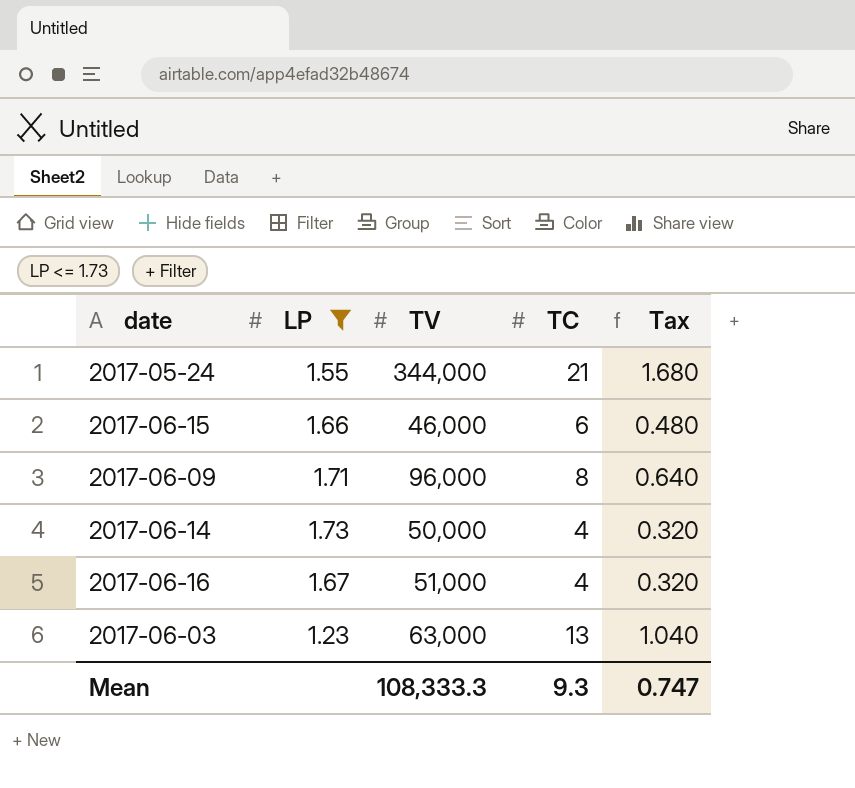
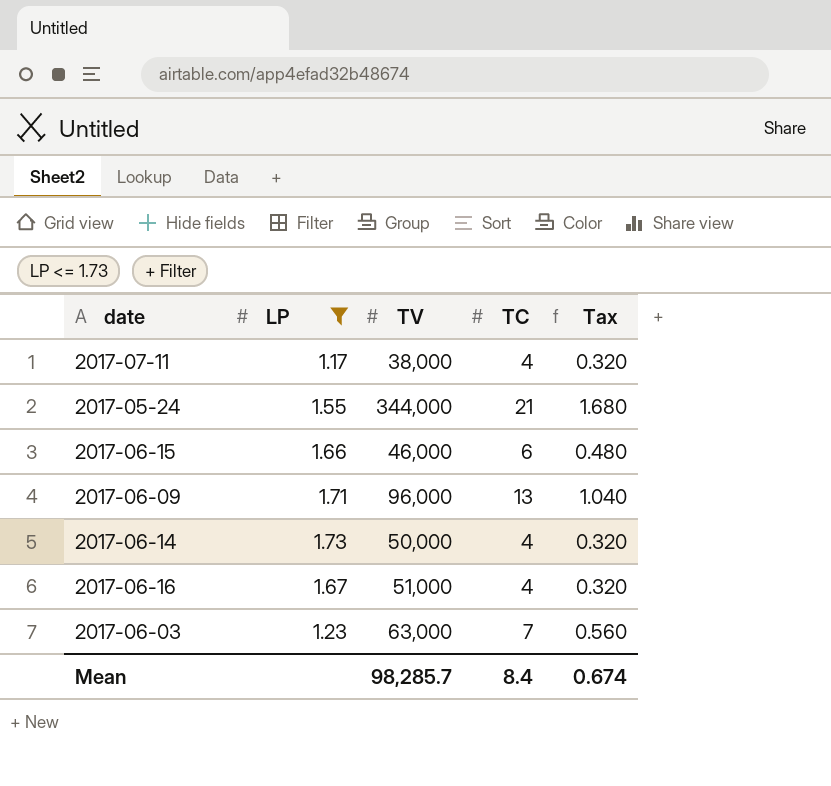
row 2017-07-11: none -> 1.17 | 38,000 | 4 | 0.320
2017-06-09 | TC: 8 -> 13
2017-06-09 | Tax: 0.640 -> 1.040
2017-06-03 | TC: 13 -> 7
2017-06-03 | Tax: 1.040 -> 0.560
Mean | TV: 108,333.3 -> 98,285.7
Mean | TC: 9.3 -> 8.4
Mean | Tax: 0.747 -> 0.674

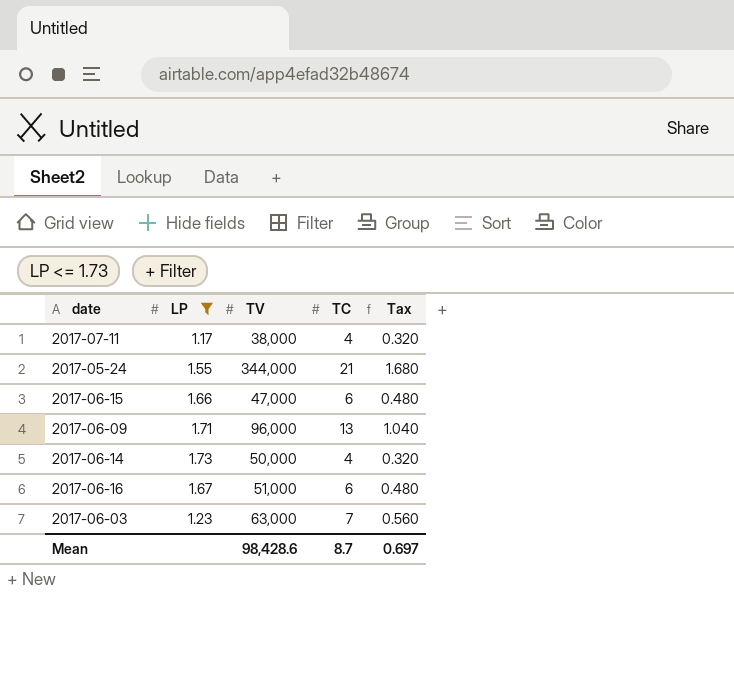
2017-06-15 | TV: 46,000 -> 47,000
2017-06-16 | TC: 4 -> 6
2017-06-16 | Tax: 0.320 -> 0.480
Mean | TV: 98,285.7 -> 98,428.6
Mean | TC: 8.4 -> 8.7
Mean | Tax: 0.674 -> 0.697

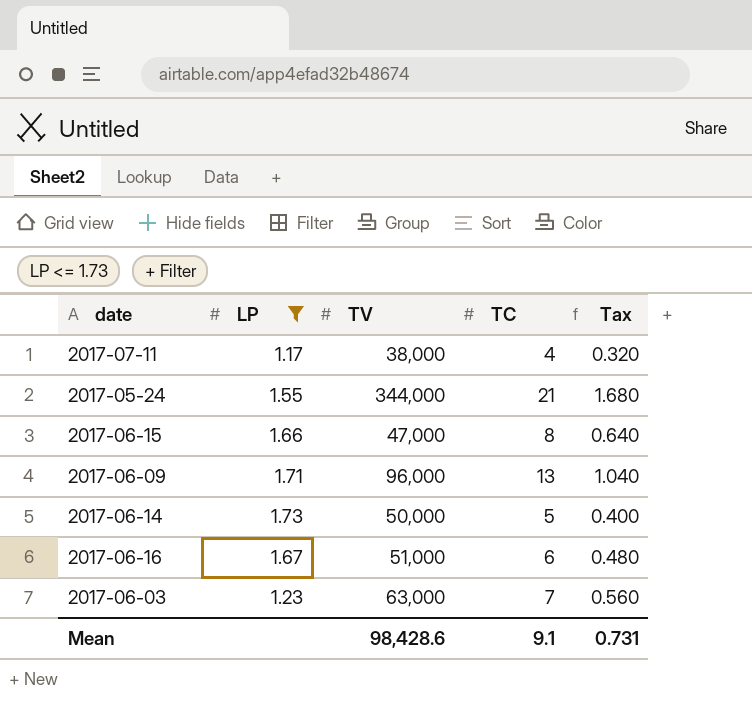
2017-06-15 | TC: 6 -> 8
2017-06-15 | Tax: 0.480 -> 0.640
2017-06-14 | TC: 4 -> 5
2017-06-14 | Tax: 0.320 -> 0.400
Mean | TC: 8.7 -> 9.1
Mean | Tax: 0.697 -> 0.731

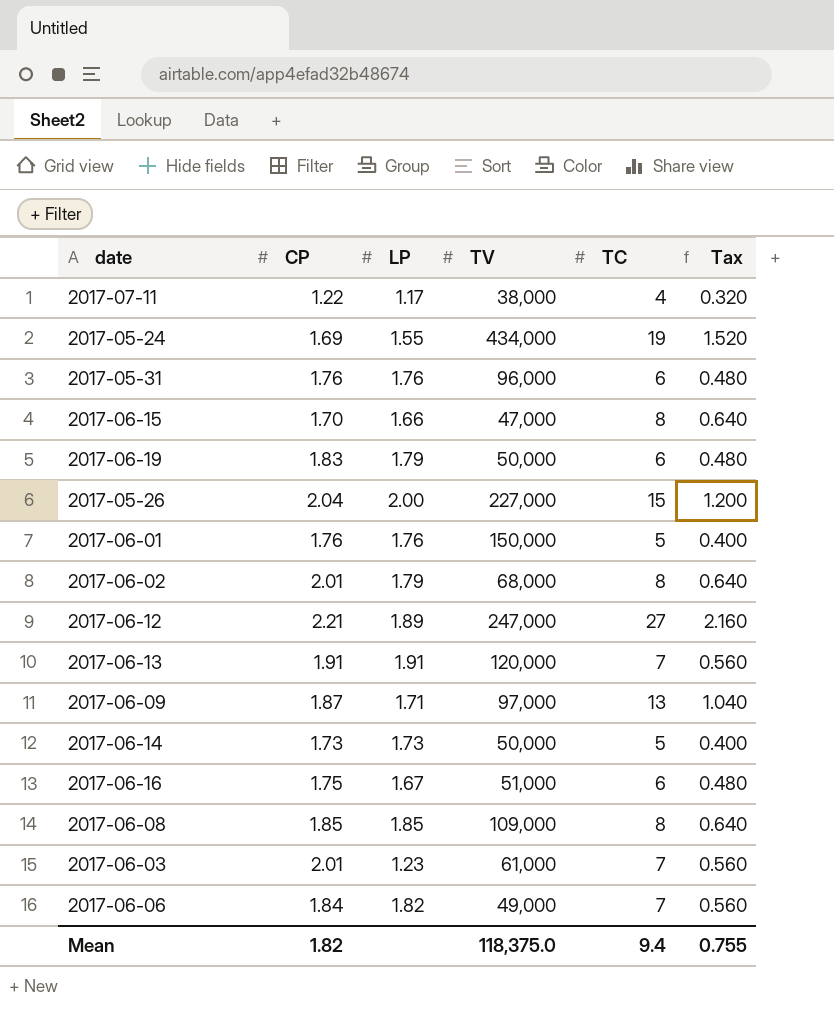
filter: LP <= 1.73 -> none
column CP | position: none -> 2
2017-05-24 | TV: 344,000 -> 434,000
2017-05-24 | TC: 21 -> 19
2017-05-24 | Tax: 1.680 -> 1.520
2017-06-09 | TV: 96,000 -> 97,000
2017-06-03 | TV: 63,000 -> 61,000
Mean | TV: 98,428.6 -> 118,375.0
Mean | TC: 9.1 -> 9.4
Mean | Tax: 0.731 -> 0.755

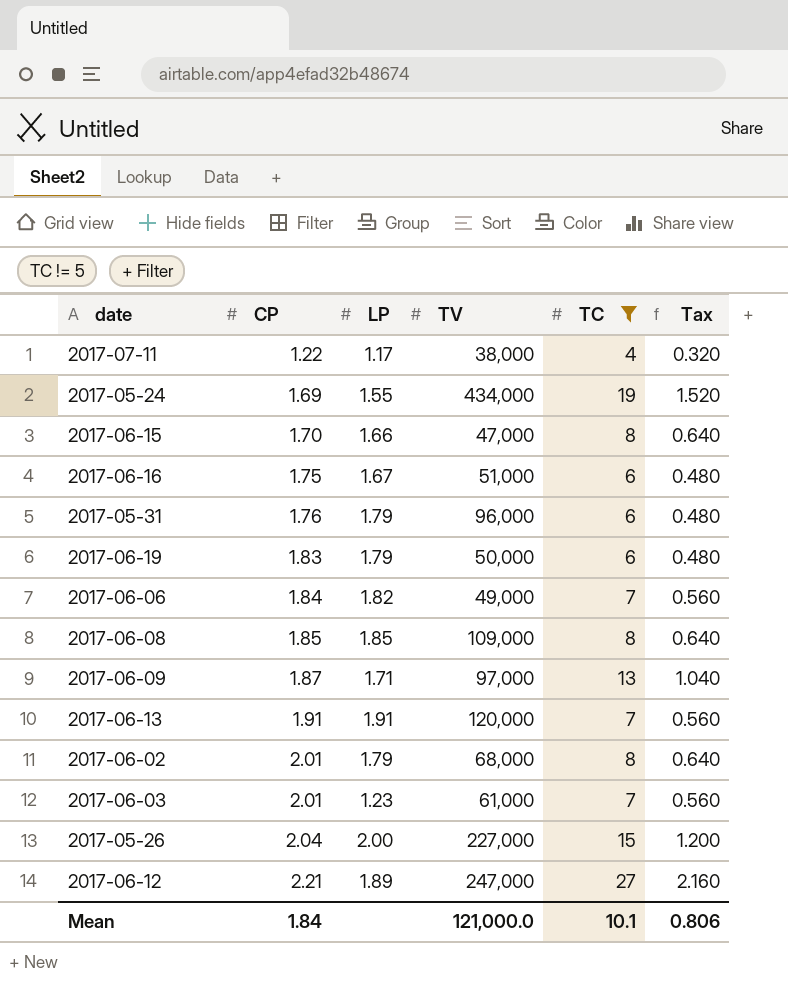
filter: none -> TC != 5
row order: none -> CP ascending
2017-05-31 | LP: 1.76 -> 1.79
Mean | CP: 1.82 -> 1.84
Mean | TV: 118,375.0 -> 121,000.0
Mean | TC: 9.4 -> 10.1
Mean | Tax: 0.755 -> 0.806

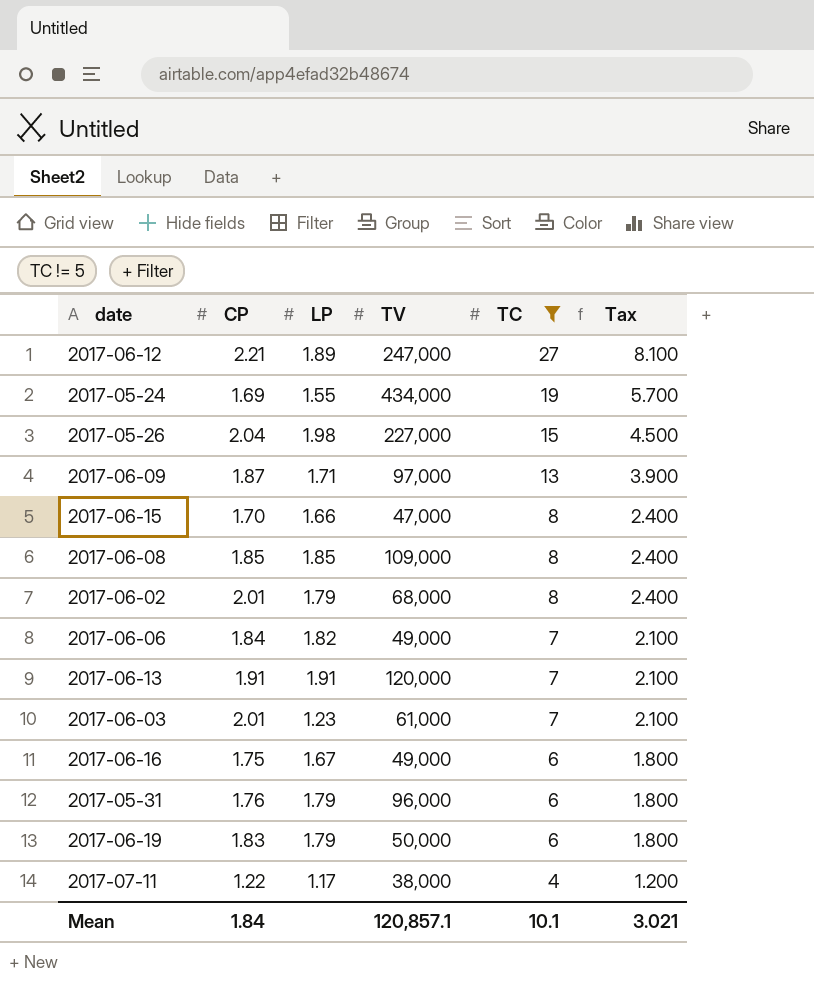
row order: CP ascending -> TC descending
column Tax | formula: [TC] * 0.08 -> [TC] * 0.3
2017-05-26 | LP: 2.00 -> 1.98
2017-06-16 | TV: 51,000 -> 49,000
Mean | TV: 121,000.0 -> 120,857.1
Mean | Tax: 0.806 -> 3.021

